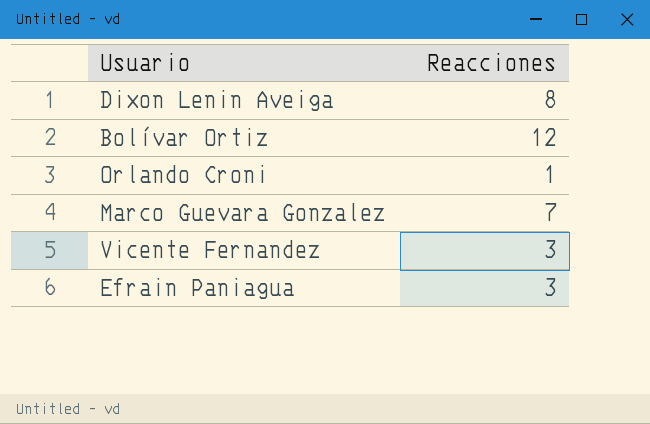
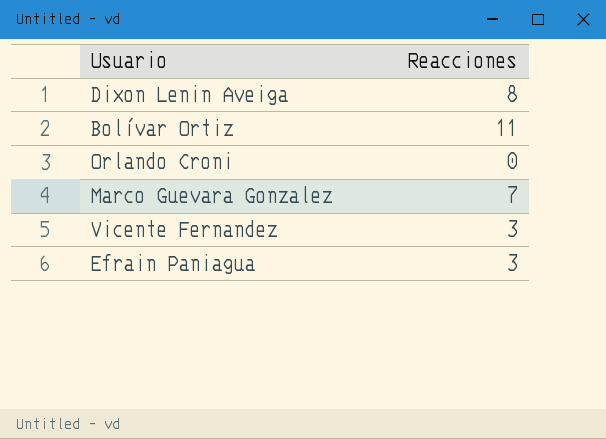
Bolívar Ortiz | Reacciones: 12 -> 11
Orlando Croni | Reacciones: 1 -> 0

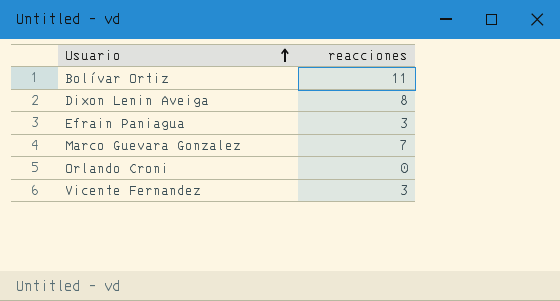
row order: none -> Usuario ascending
column name: Reacciones -> reacciones

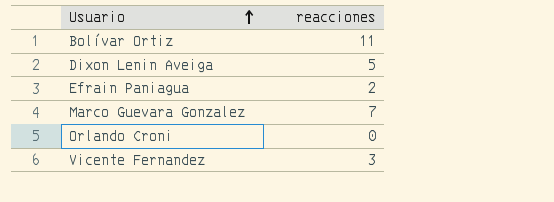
Dixon Lenin Aveiga | reacciones: 8 -> 5
Efrain Paniagua | reacciones: 3 -> 2

